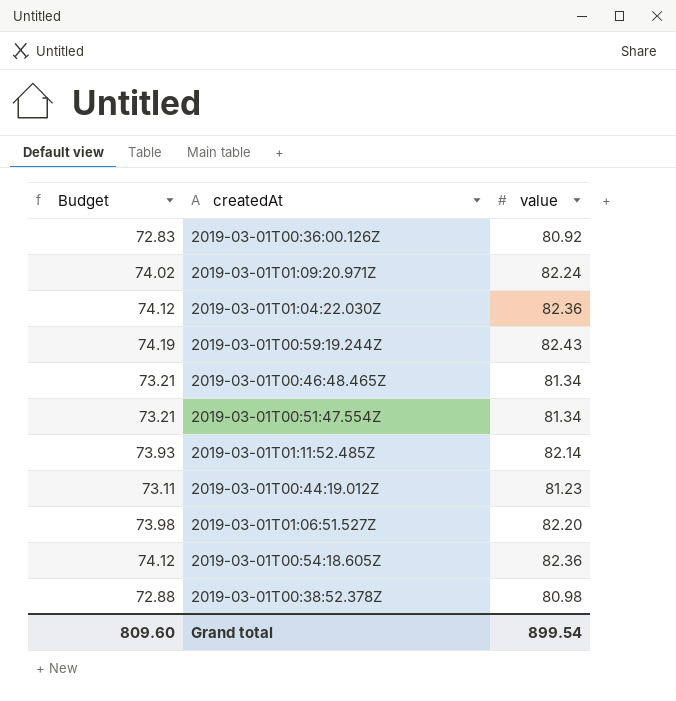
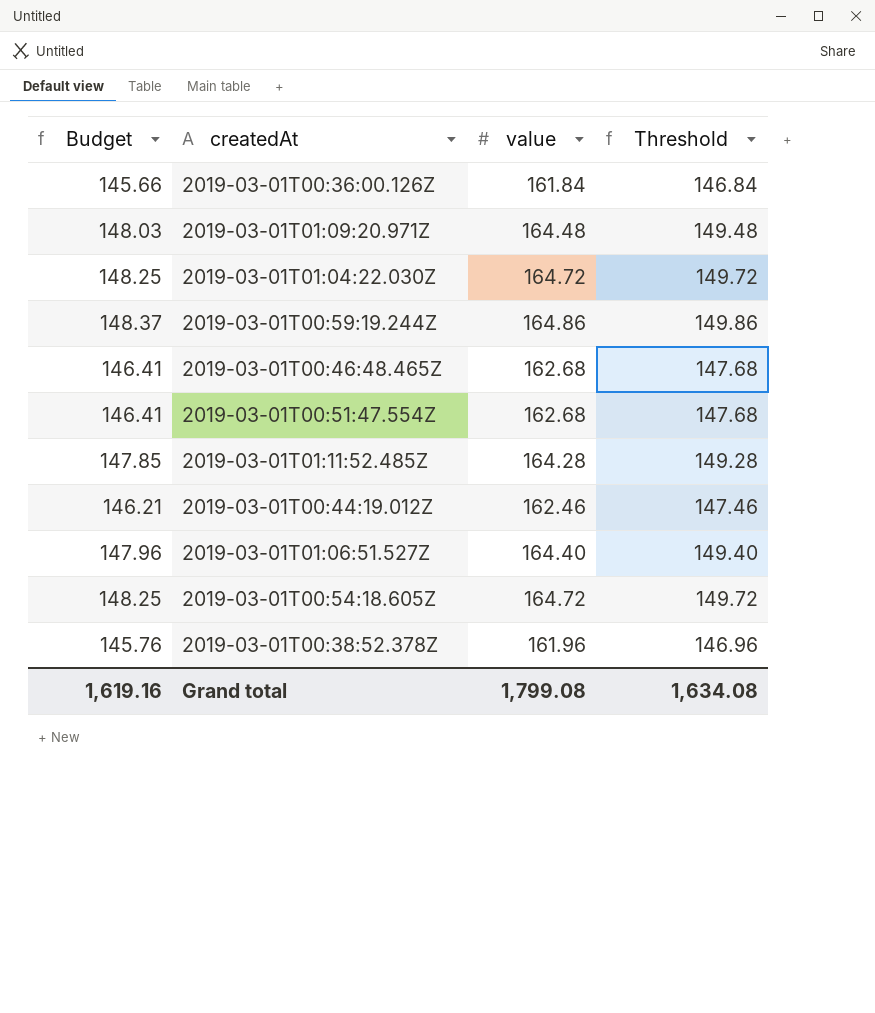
column Threshold | formula: none -> [value] - 15
2019-03-01T00:36:00.126Z | Budget: 72.83 -> 145.66
2019-03-01T00:36:00.126Z | value: 80.92 -> 161.84
2019-03-01T01:09:20.971Z | Budget: 74.02 -> 148.03
2019-03-01T01:09:20.971Z | value: 82.24 -> 164.48
2019-03-01T01:04:22.030Z | Budget: 74.12 -> 148.25
2019-03-01T01:04:22.030Z | value: 82.36 -> 164.72
2019-03-01T00:59:19.244Z | Budget: 74.19 -> 148.37
2019-03-01T00:59:19.244Z | value: 82.43 -> 164.86
2019-03-01T00:46:48.465Z | Budget: 73.21 -> 146.41
2019-03-01T00:46:48.465Z | value: 81.34 -> 162.68
2019-03-01T00:51:47.554Z | Budget: 73.21 -> 146.41
2019-03-01T00:51:47.554Z | value: 81.34 -> 162.68
2019-03-01T01:11:52.485Z | Budget: 73.93 -> 147.85
2019-03-01T01:11:52.485Z | value: 82.14 -> 164.28
2019-03-01T00:44:19.012Z | Budget: 73.11 -> 146.21
2019-03-01T00:44:19.012Z | value: 81.23 -> 162.46
2019-03-01T01:06:51.527Z | Budget: 73.98 -> 147.96
2019-03-01T01:06:51.527Z | value: 82.20 -> 164.40
2019-03-01T00:54:18.605Z | Budget: 74.12 -> 148.25
2019-03-01T00:54:18.605Z | value: 82.36 -> 164.72
2019-03-01T00:38:52.378Z | Budget: 72.88 -> 145.76
2019-03-01T00:38:52.378Z | value: 80.98 -> 161.96
Grand total | Budget: 809.60 -> 1,619.16
Grand total | value: 899.54 -> 1,799.08

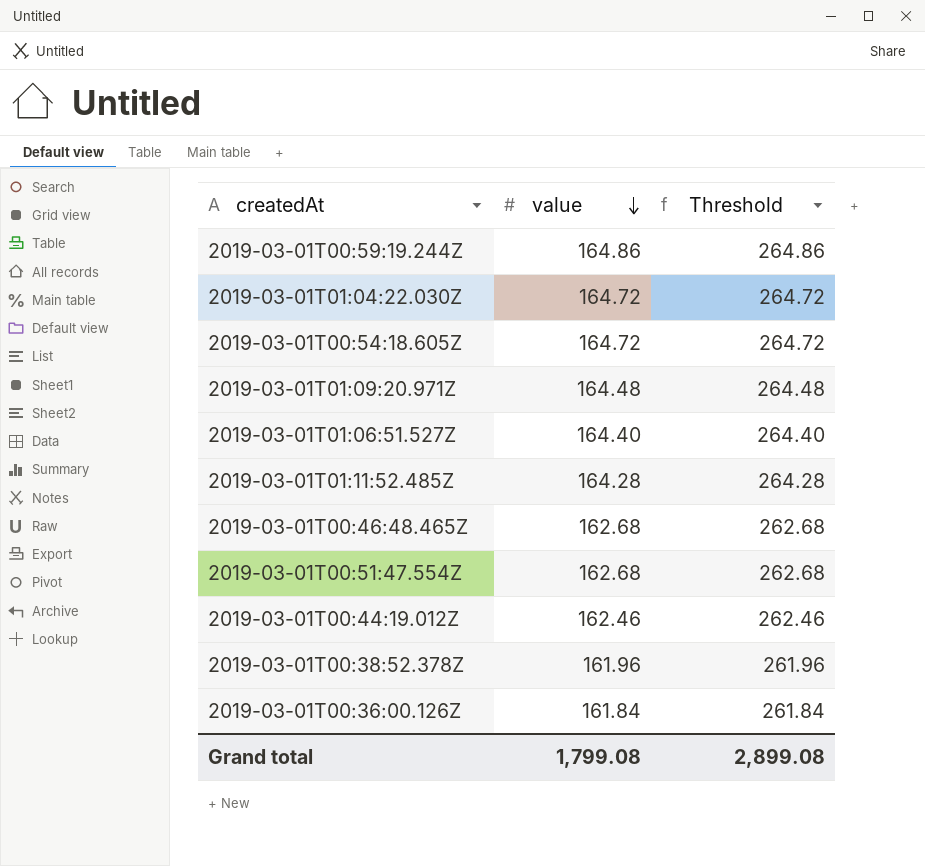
row order: none -> value descending
column Budget | formula: [value] * 0.9 -> none
column Threshold | formula: [value] - 15 -> [value] + 100
Grand total | Threshold: 1,634.08 -> 2,899.08

